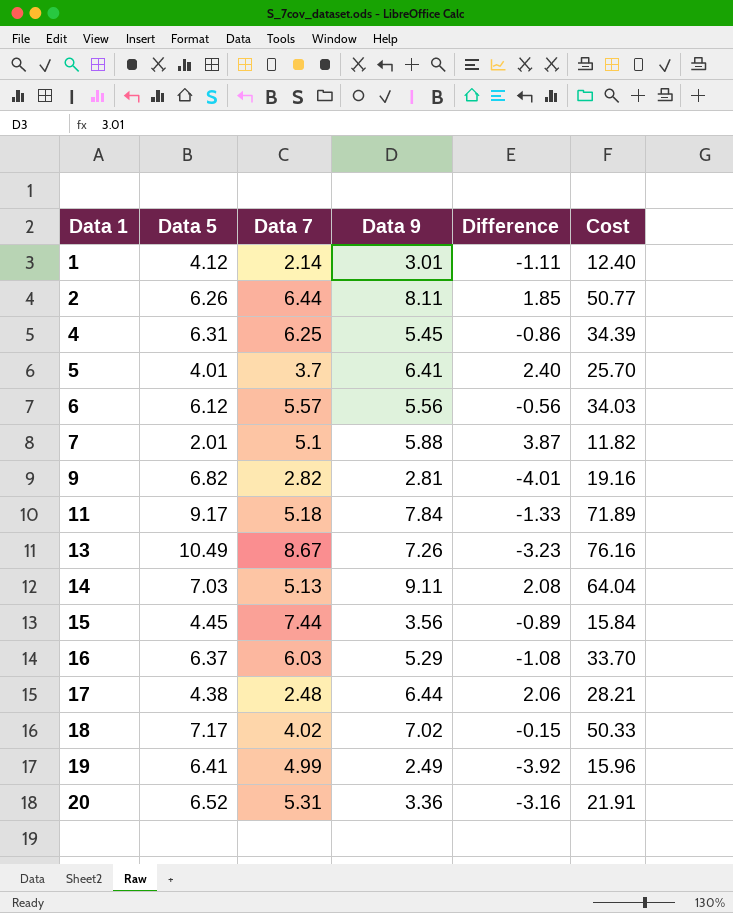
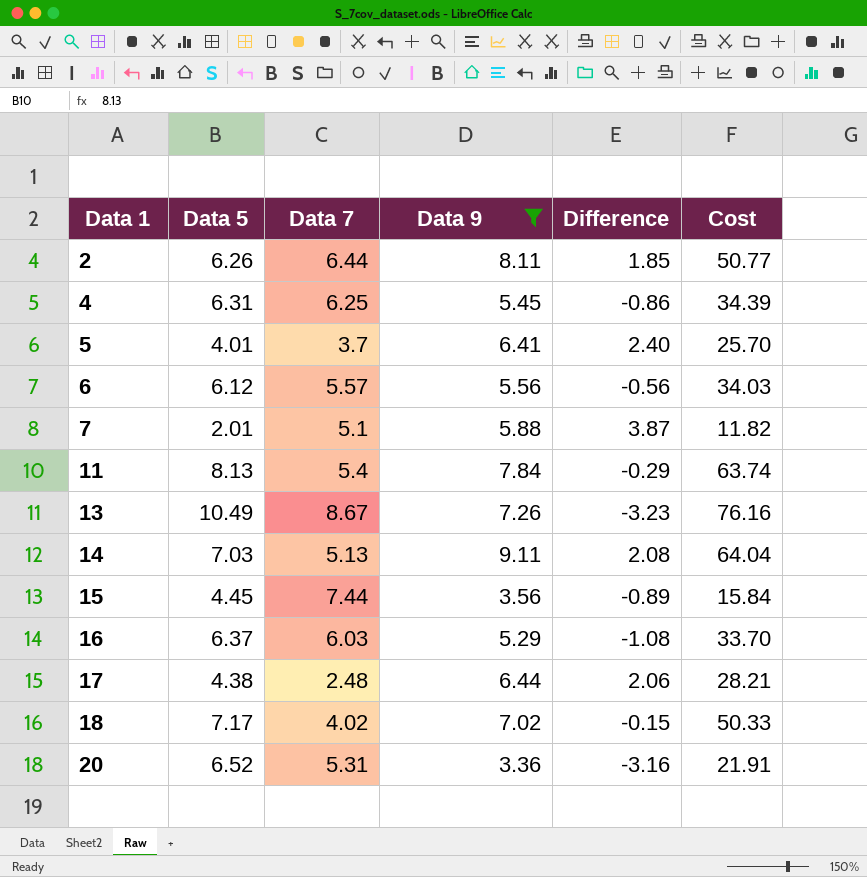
filter: none -> Data 9 >= 3.36
11 | Data 5: 9.17 -> 8.13
11 | Data 7: 5.18 -> 5.4
11 | Difference: -1.33 -> -0.29
11 | Cost: 71.89 -> 63.74

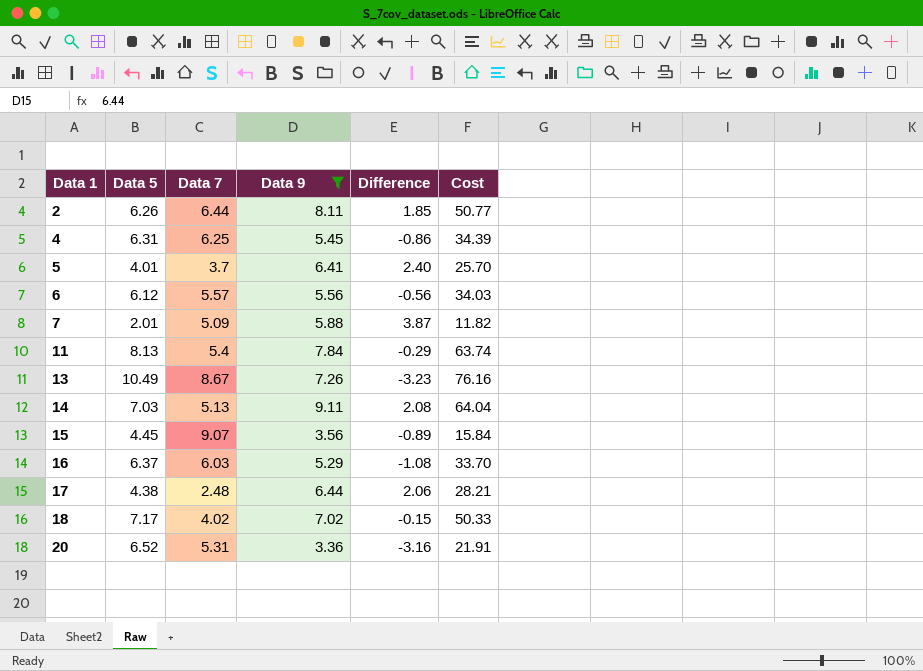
7 | Data 7: 5.1 -> 5.09
15 | Data 7: 7.44 -> 9.07

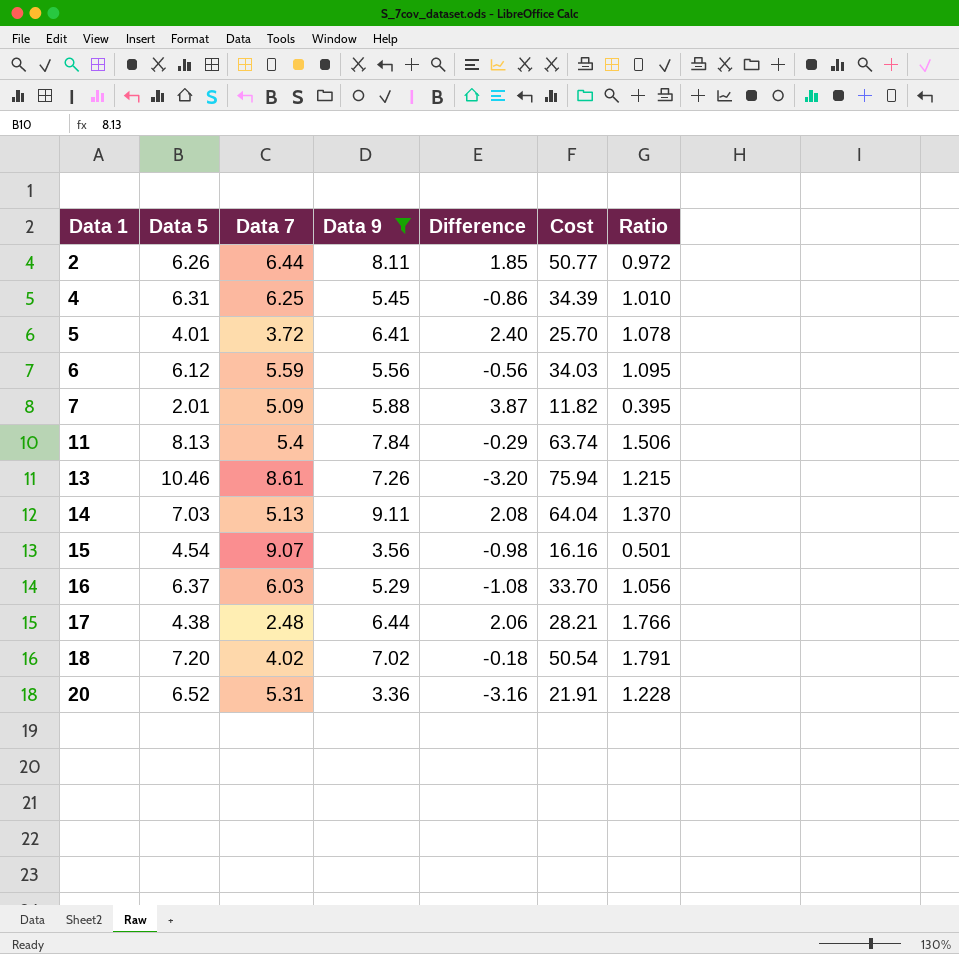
column Ratio | formula: none -> [Data 5] / [Data 7]
5 | Data 7: 3.7 -> 3.72
6 | Data 7: 5.57 -> 5.59
13 | Data 5: 10.49 -> 10.46
13 | Data 7: 8.67 -> 8.61
13 | Difference: -3.23 -> -3.20
13 | Cost: 76.16 -> 75.94
15 | Data 5: 4.45 -> 4.54
15 | Difference: -0.89 -> -0.98
15 | Cost: 15.84 -> 16.16
18 | Data 5: 7.17 -> 7.20
18 | Difference: -0.15 -> -0.18
18 | Cost: 50.33 -> 50.54

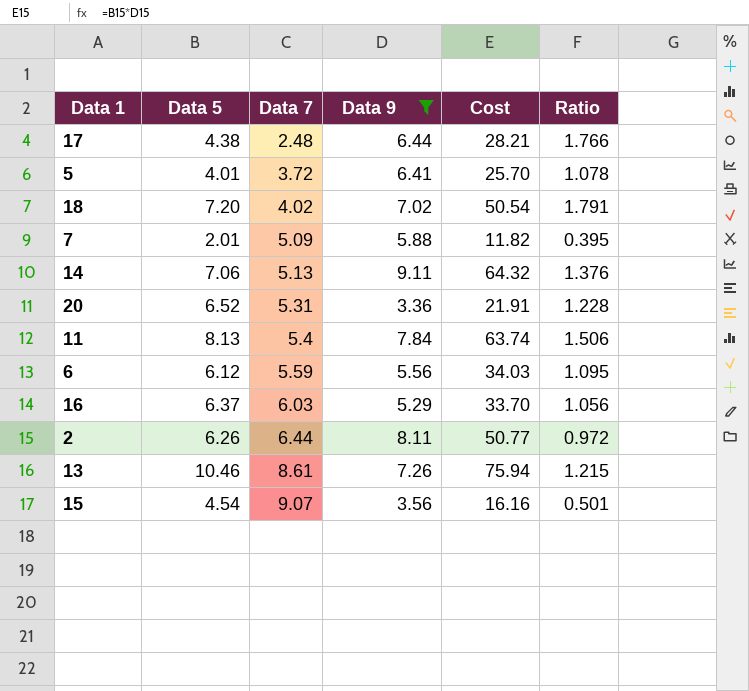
row order: Data 1 ascending -> Data 7 ascending
column Difference | formula: [Data 9] - [Data 5] -> none
row 4: 6.31 | 6.25 | 5.45 | -0.86 | 34.39 | 1.010 -> none
14 | Data 5: 7.03 -> 7.06
14 | Cost: 64.04 -> 64.32
14 | Ratio: 1.370 -> 1.376

